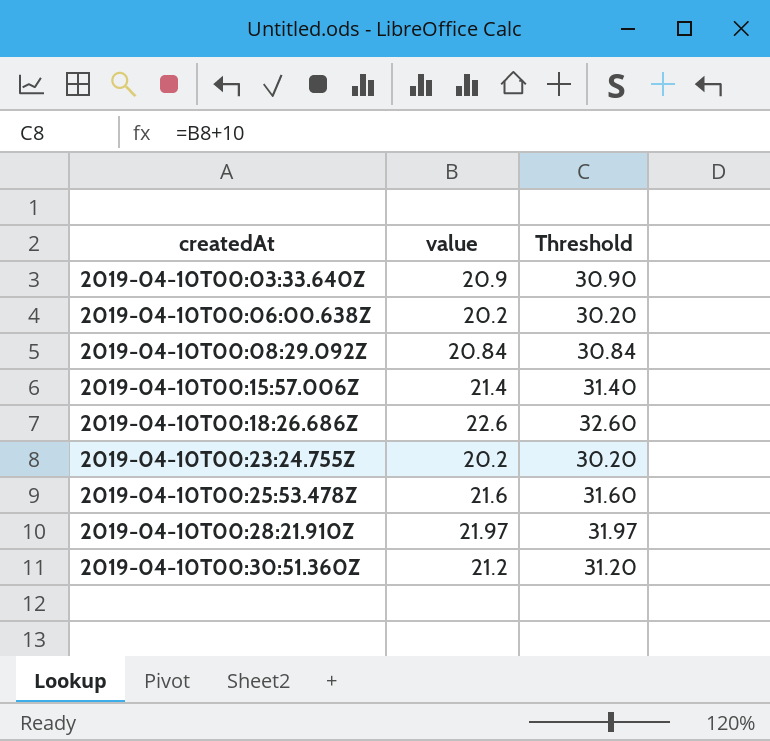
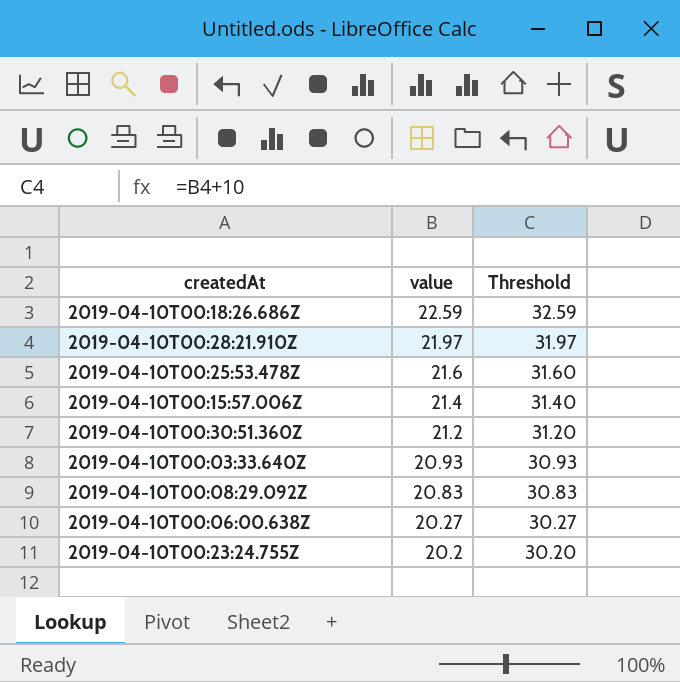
row order: createdAt ascending -> value descending
2019-04-10T00:18:26.686Z | value: 22.6 -> 22.59
2019-04-10T00:18:26.686Z | Threshold: 32.60 -> 32.59
2019-04-10T00:03:33.640Z | value: 20.9 -> 20.93
2019-04-10T00:03:33.640Z | Threshold: 30.90 -> 30.93
2019-04-10T00:08:29.092Z | value: 20.84 -> 20.83
2019-04-10T00:08:29.092Z | Threshold: 30.84 -> 30.83
2019-04-10T00:06:00.638Z | value: 20.2 -> 20.27
2019-04-10T00:06:00.638Z | Threshold: 30.20 -> 30.27

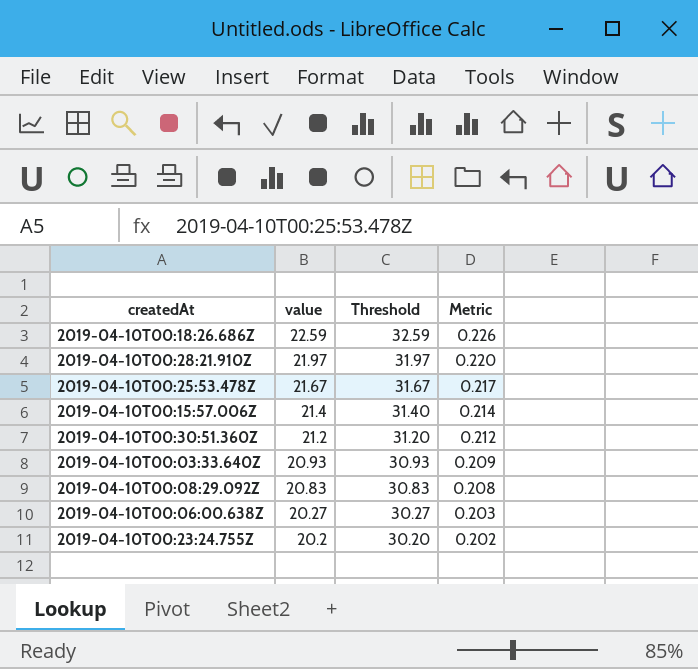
column Metric | formula: none -> [value] * 0.01
2019-04-10T00:25:53.478Z | value: 21.6 -> 21.67
2019-04-10T00:25:53.478Z | Threshold: 31.60 -> 31.67

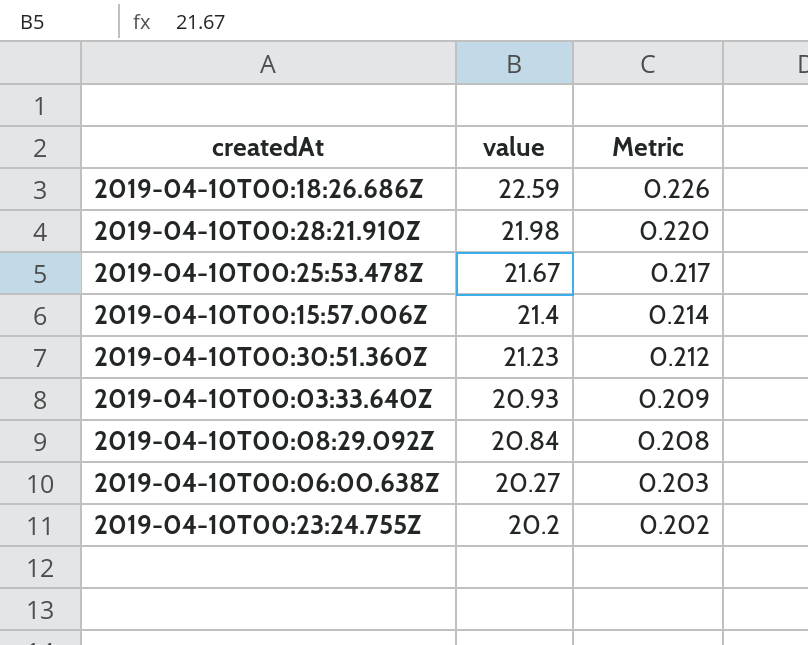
column Threshold | formula: [value] + 10 -> none
2019-04-10T00:28:21.910Z | value: 21.97 -> 21.98
2019-04-10T00:30:51.360Z | value: 21.2 -> 21.23
2019-04-10T00:08:29.092Z | value: 20.83 -> 20.84

